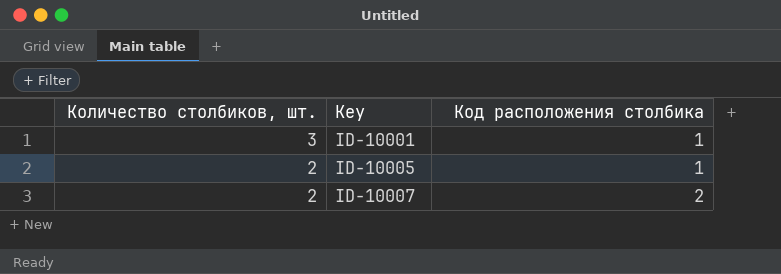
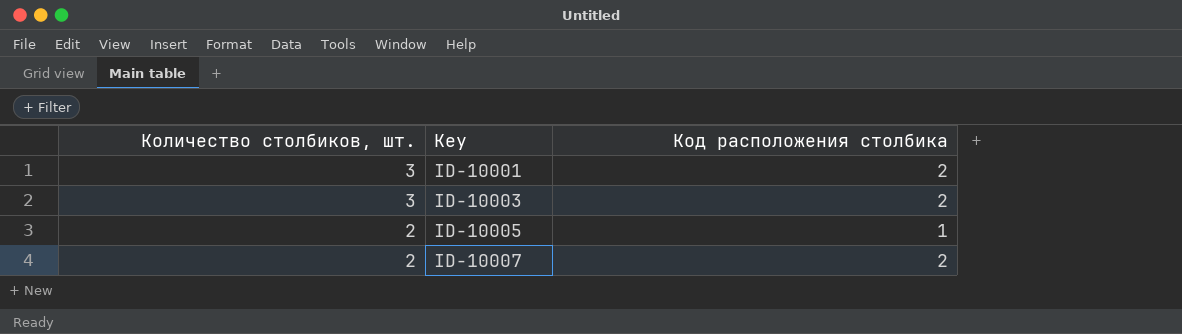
ID-10001 | Код расположения столбика: 1 -> 2
row ID-10003: none -> 3 | 2

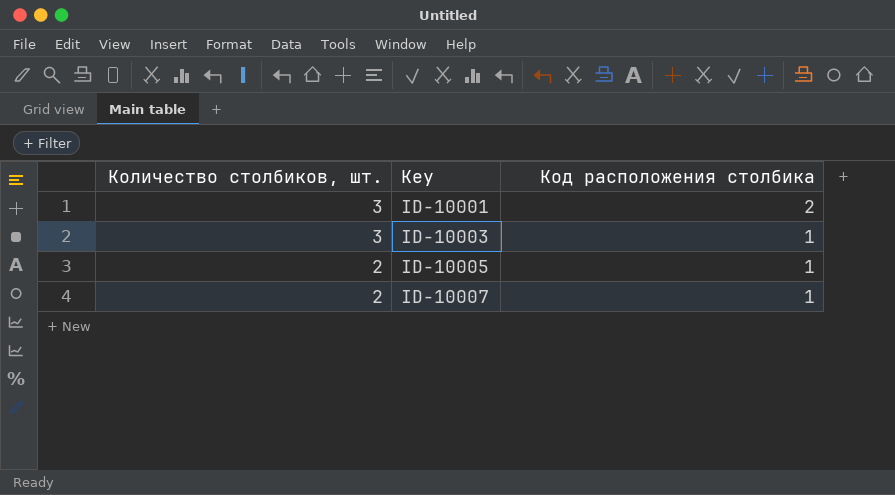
ID-10003 | Код расположения столбика: 2 -> 1
ID-10007 | Код расположения столбика: 2 -> 1

